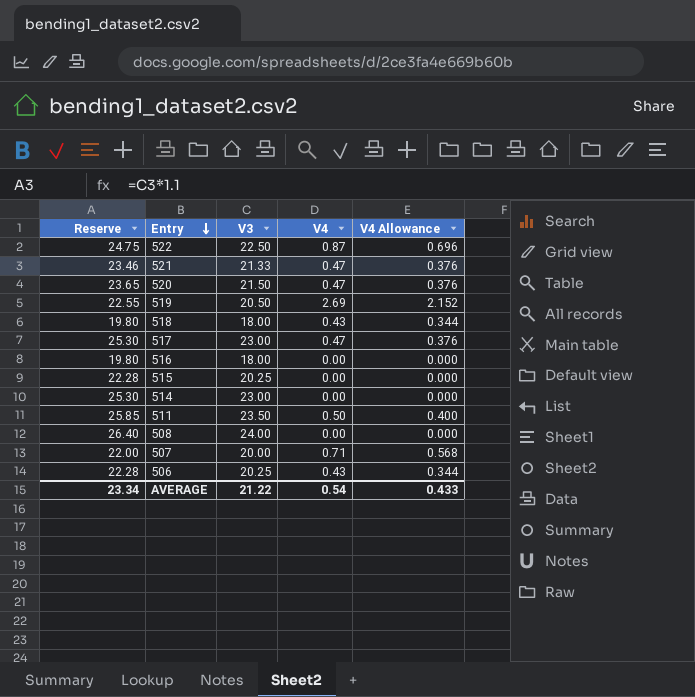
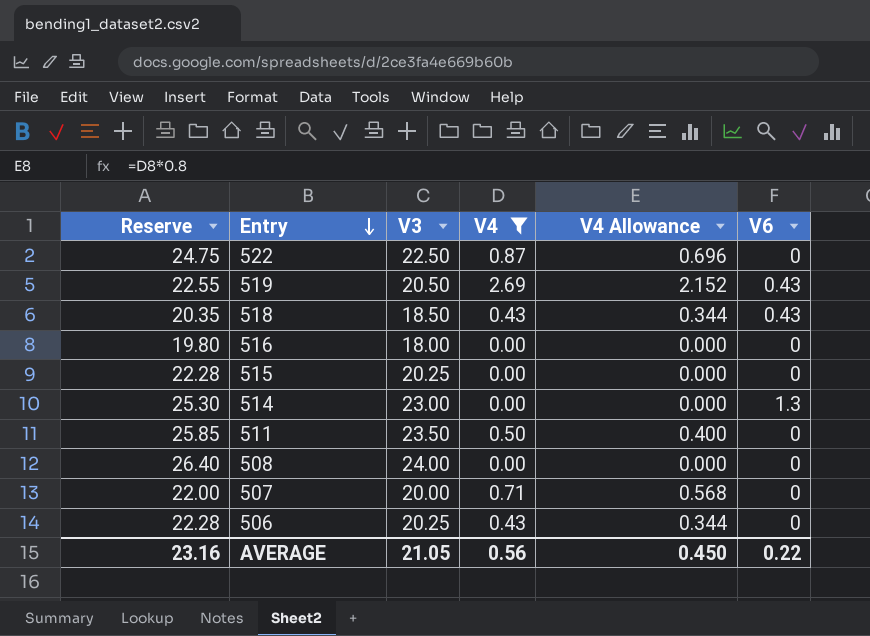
filter: none -> V4 != 0.47
column V6 | position: none -> 6
518 | Reserve: 19.80 -> 20.35
518 | V3: 18.00 -> 18.50
AVERAGE | Reserve: 23.34 -> 23.16
AVERAGE | V3: 21.22 -> 21.05
AVERAGE | V4: 0.54 -> 0.56
AVERAGE | V4 Allowance: 0.433 -> 0.450

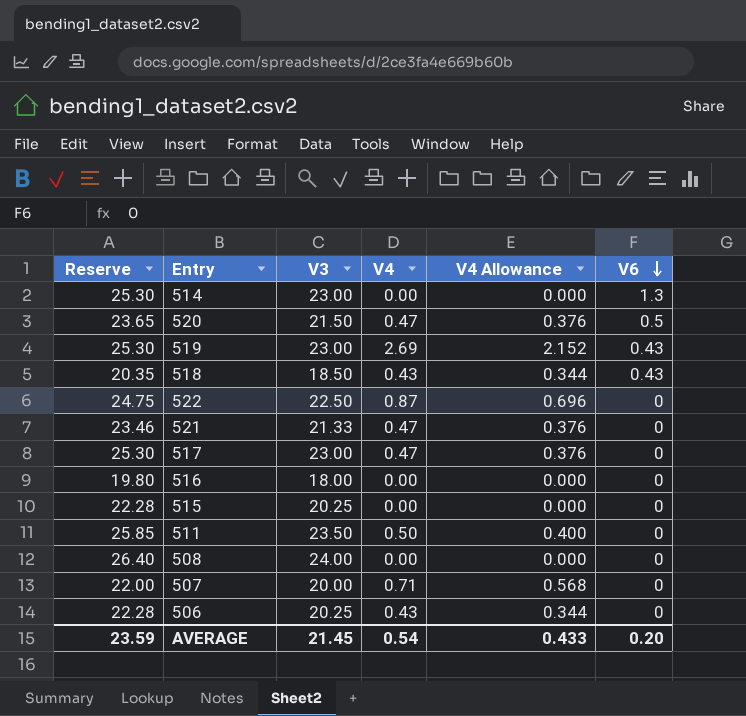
filter: V4 != 0.47 -> none
row order: Entry descending -> V6 descending
519 | Reserve: 22.55 -> 25.30
519 | V3: 20.50 -> 23.00
AVERAGE | Reserve: 23.16 -> 23.59
AVERAGE | V3: 21.05 -> 21.45
AVERAGE | V4: 0.56 -> 0.54
AVERAGE | V4 Allowance: 0.450 -> 0.433
AVERAGE | V6: 0.22 -> 0.20

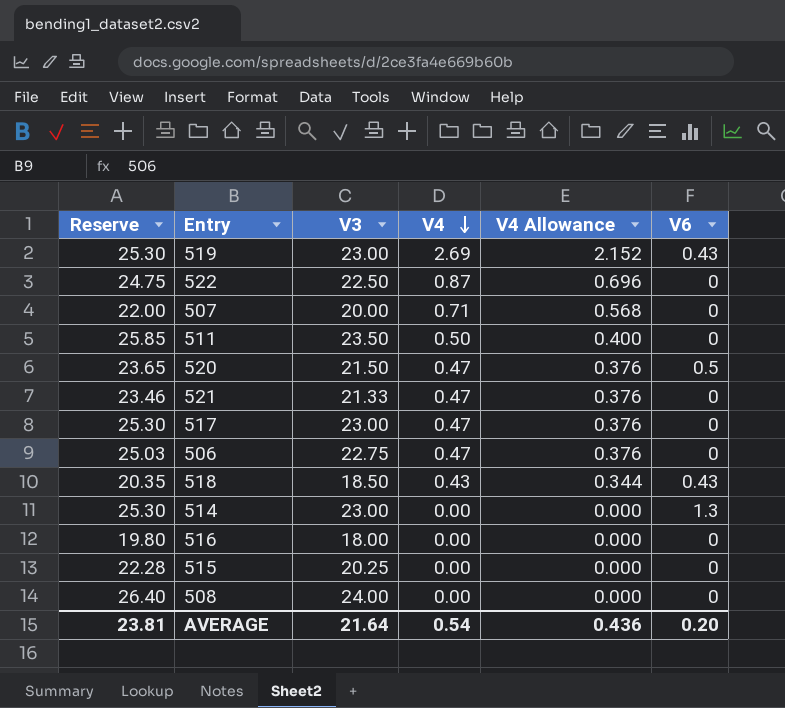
row order: V6 descending -> V4 descending
506 | Reserve: 22.28 -> 25.03
506 | V3: 20.25 -> 22.75
506 | V4: 0.43 -> 0.47
506 | V4 Allowance: 0.344 -> 0.376
AVERAGE | Reserve: 23.59 -> 23.81
AVERAGE | V3: 21.45 -> 21.64
AVERAGE | V4 Allowance: 0.433 -> 0.436

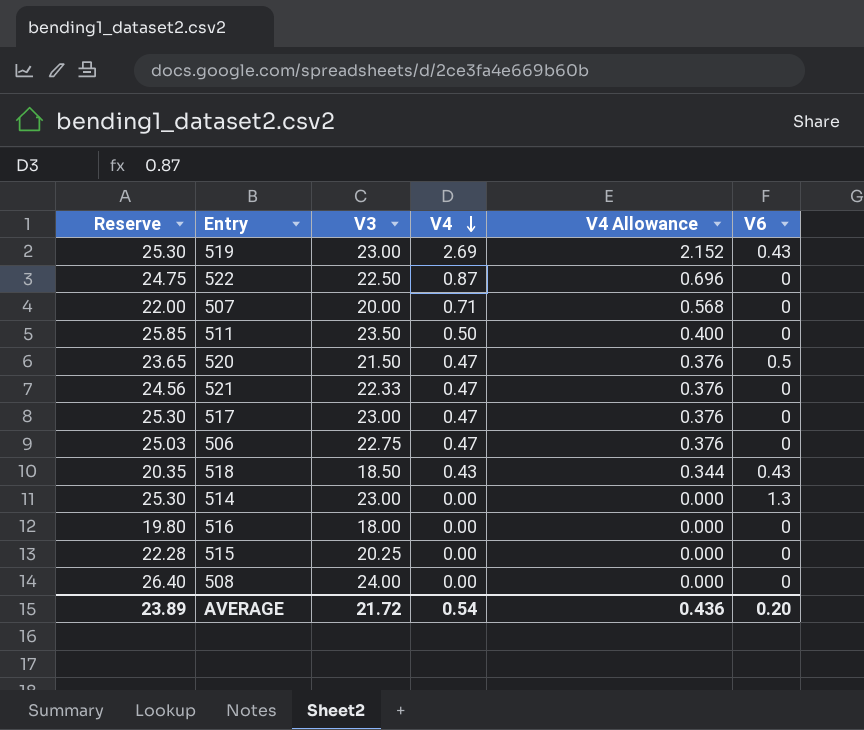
521 | Reserve: 23.46 -> 24.56
521 | V3: 21.33 -> 22.33
AVERAGE | Reserve: 23.81 -> 23.89
AVERAGE | V3: 21.64 -> 21.72

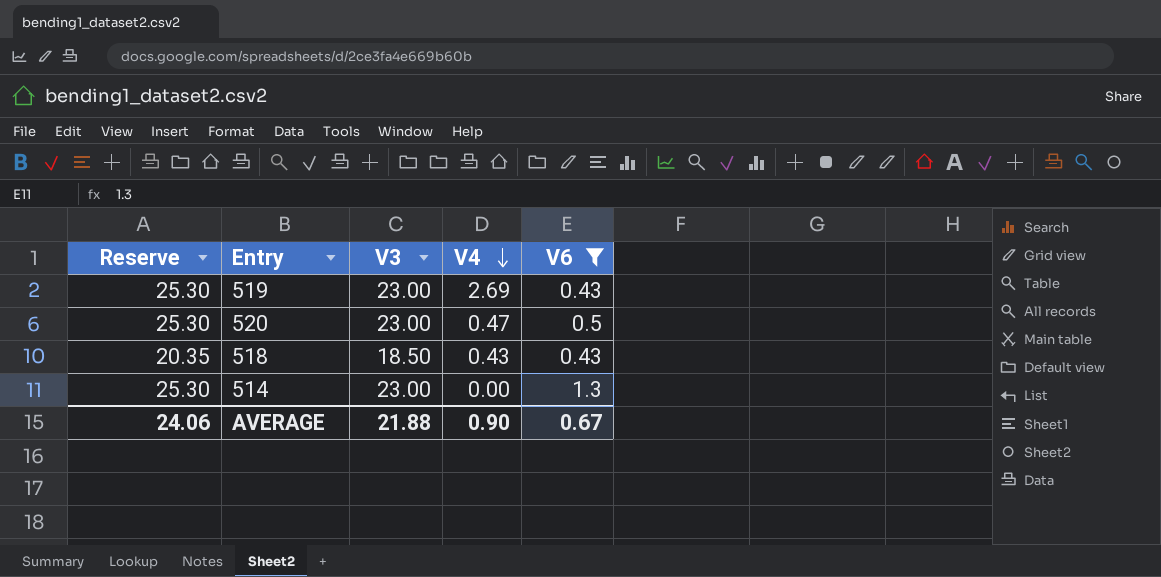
filter: none -> V6 != 0
column V4 Allowance | formula: [V4] * 0.8 -> none
520 | Reserve: 23.65 -> 25.30
520 | V3: 21.50 -> 23.00
AVERAGE | Reserve: 23.89 -> 24.06
AVERAGE | V3: 21.72 -> 21.88
AVERAGE | V4: 0.54 -> 0.90
AVERAGE | V6: 0.20 -> 0.67

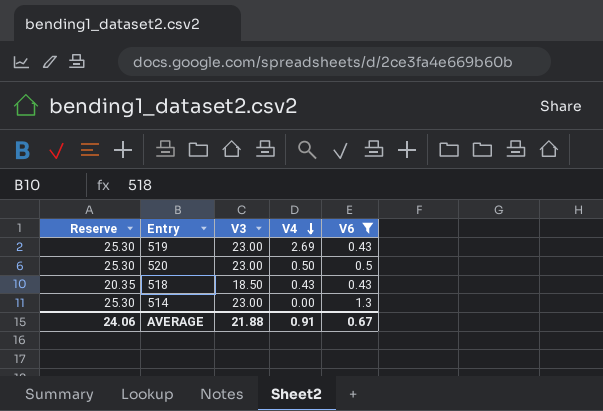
520 | V4: 0.47 -> 0.50
AVERAGE | V4: 0.90 -> 0.91

